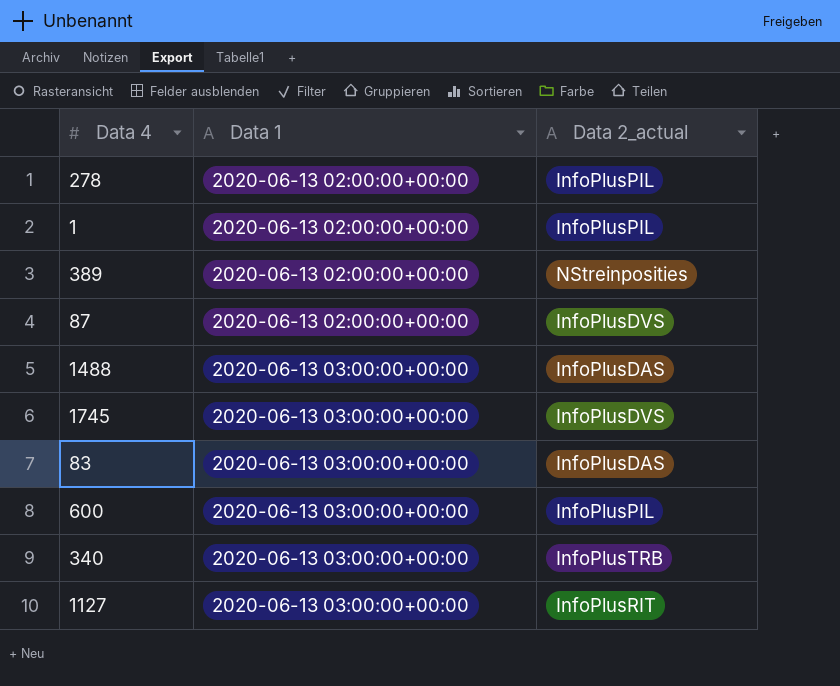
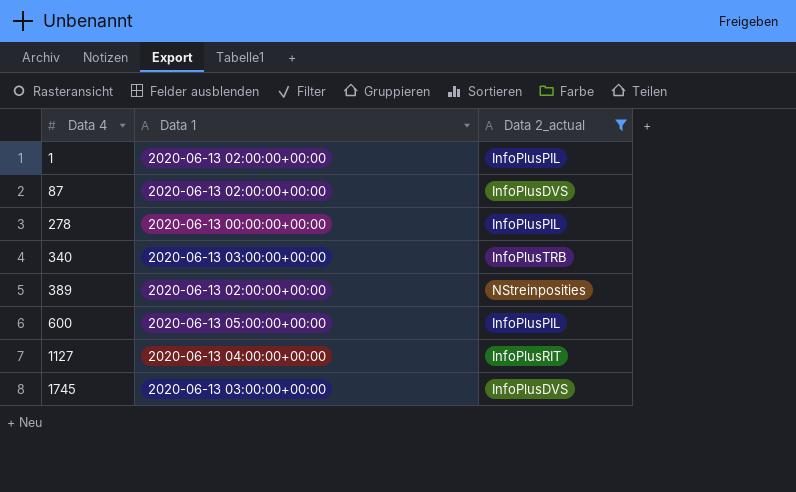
filter: none -> Data 2_actual != InfoPlusDAS
row order: Data 1 ascending -> Data 4 ascending
278 | Data 1: 2020-06-13 02:00:00+00:00 -> 2020-06-13 00:00:00+00:00
600 | Data 1: 2020-06-13 03:00:00+00:00 -> 2020-06-13 05:00:00+00:00
1127 | Data 1: 2020-06-13 03:00:00+00:00 -> 2020-06-13 04:00:00+00:00

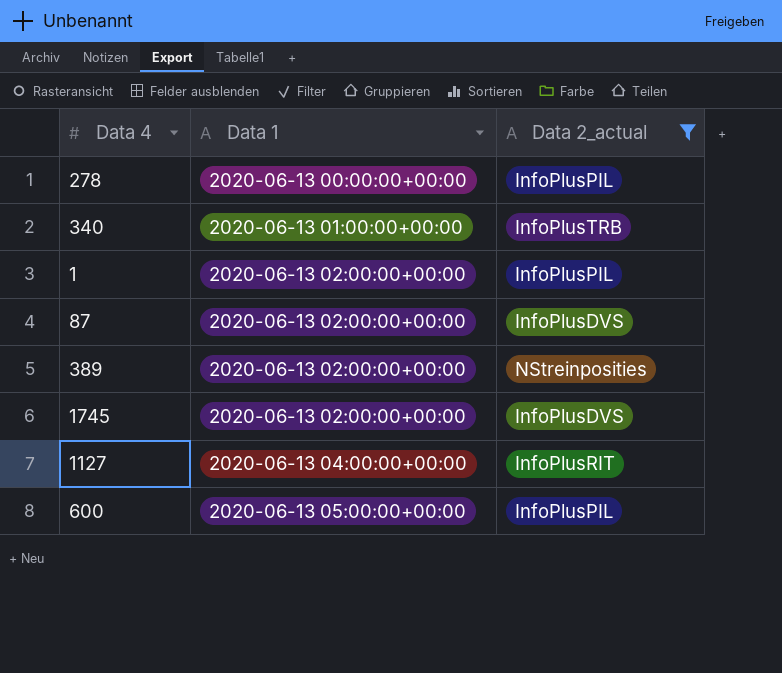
row order: Data 4 ascending -> Data 1 ascending
340 | Data 1: 2020-06-13 03:00:00+00:00 -> 2020-06-13 01:00:00+00:00
1745 | Data 1: 2020-06-13 03:00:00+00:00 -> 2020-06-13 02:00:00+00:00

